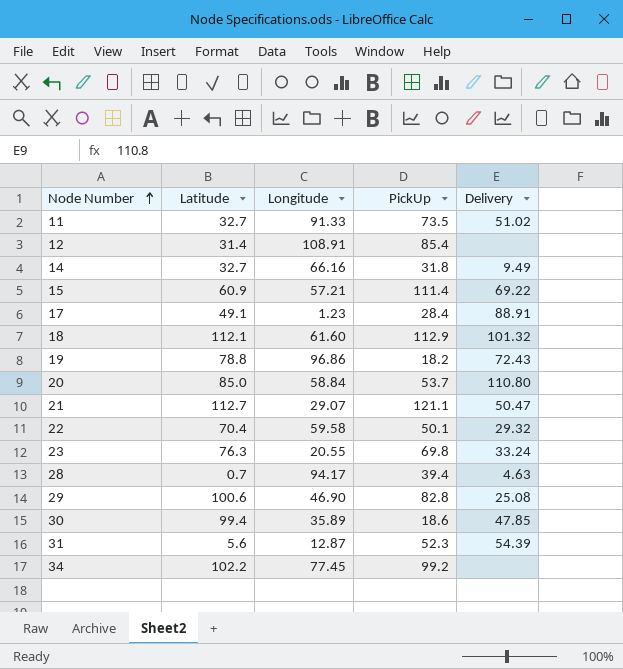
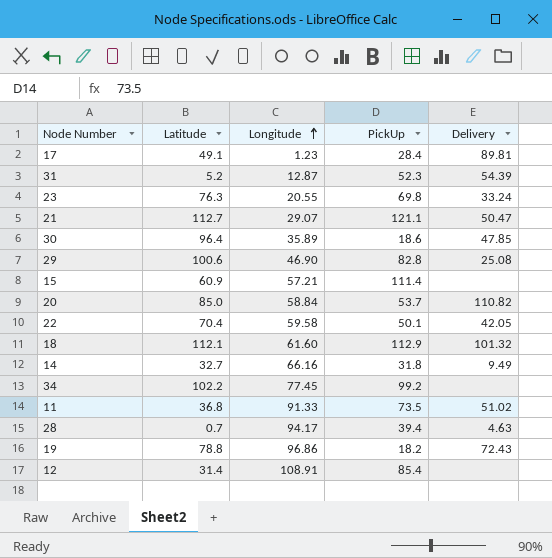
row order: Node Number ascending -> Longitude ascending
17 | Delivery: 88.91 -> 89.81
31 | Latitude: 5.6 -> 5.2
30 | Latitude: 99.4 -> 96.4
15 | Delivery: 69.22 -> none
20 | Delivery: 110.80 -> 110.82
22 | Delivery: 29.32 -> 42.05
11 | Latitude: 32.7 -> 36.8

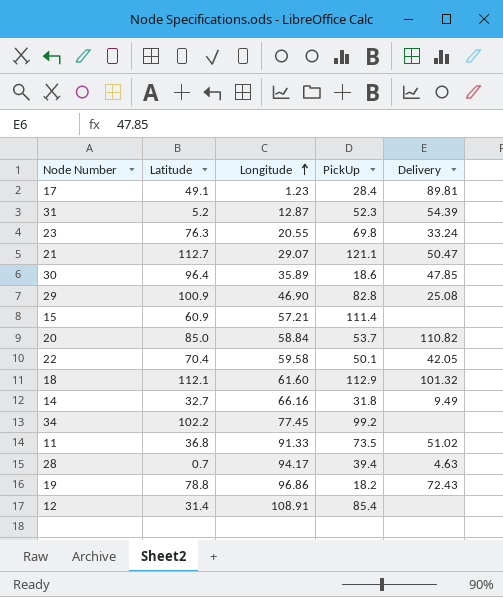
29 | Latitude: 100.6 -> 100.9

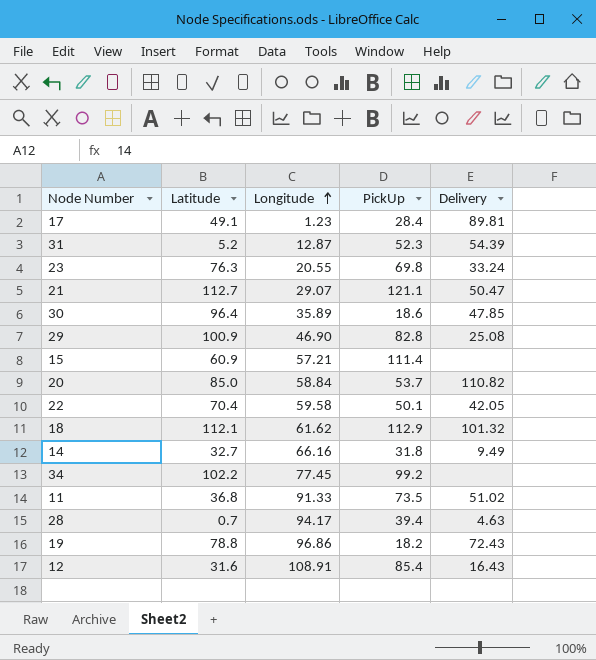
18 | Longitude: 61.60 -> 61.62
12 | Latitude: 31.4 -> 31.6
12 | Delivery: none -> 16.43

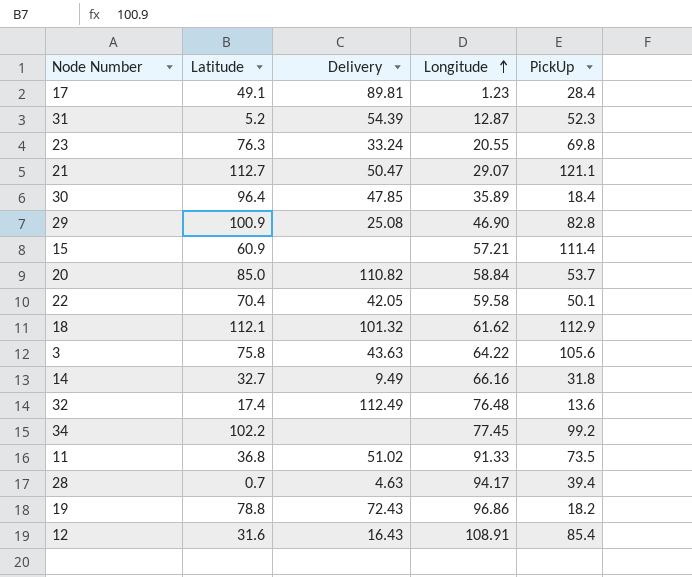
column Delivery | position: 5 -> 3
30 | PickUp: 18.6 -> 18.4
row 3: none -> 75.8 | 43.63 | 64.22 | 105.6
row 32: none -> 17.4 | 112.49 | 76.48 | 13.6

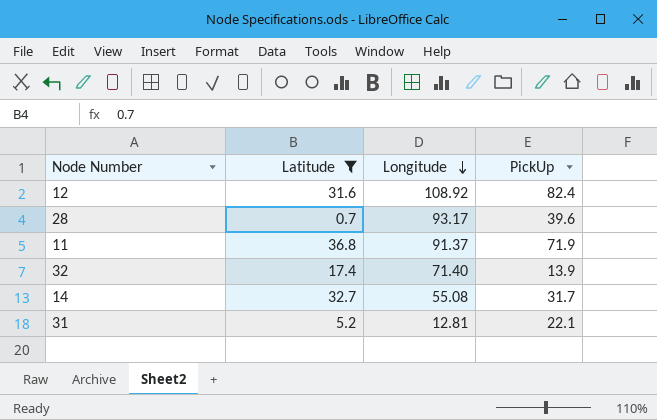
filter: none -> Latitude <= 36.8
row order: Longitude ascending -> Longitude descending
column Delivery | position: 3 -> none
12 | Longitude: 108.91 -> 108.92
12 | PickUp: 85.4 -> 82.4
28 | Longitude: 94.17 -> 93.17
28 | PickUp: 39.4 -> 39.6
11 | Longitude: 91.33 -> 91.37
11 | PickUp: 73.5 -> 71.9
32 | Longitude: 76.48 -> 71.40
32 | PickUp: 13.6 -> 13.9
14 | Longitude: 66.16 -> 55.08
14 | PickUp: 31.8 -> 31.7
31 | Longitude: 12.87 -> 12.81
31 | PickUp: 52.3 -> 22.1

